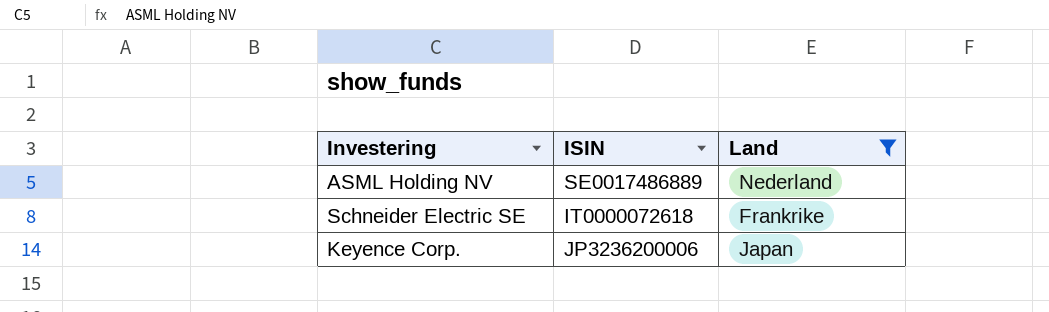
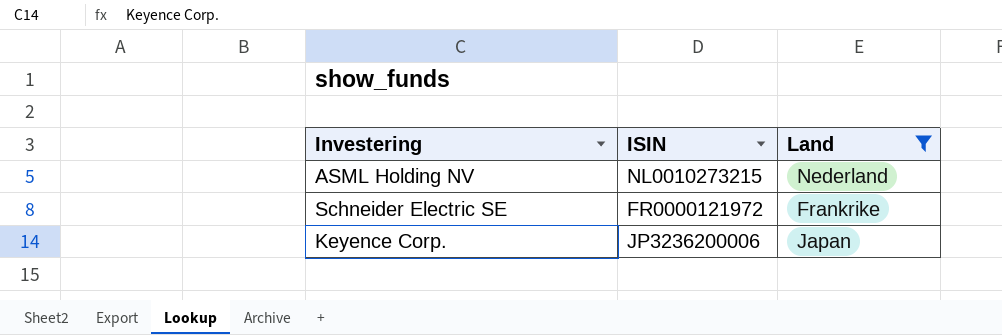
ASML Holding NV | ISIN: SE0017486889 -> NL0010273215
Schneider Electric SE | ISIN: IT0000072618 -> FR0000121972

